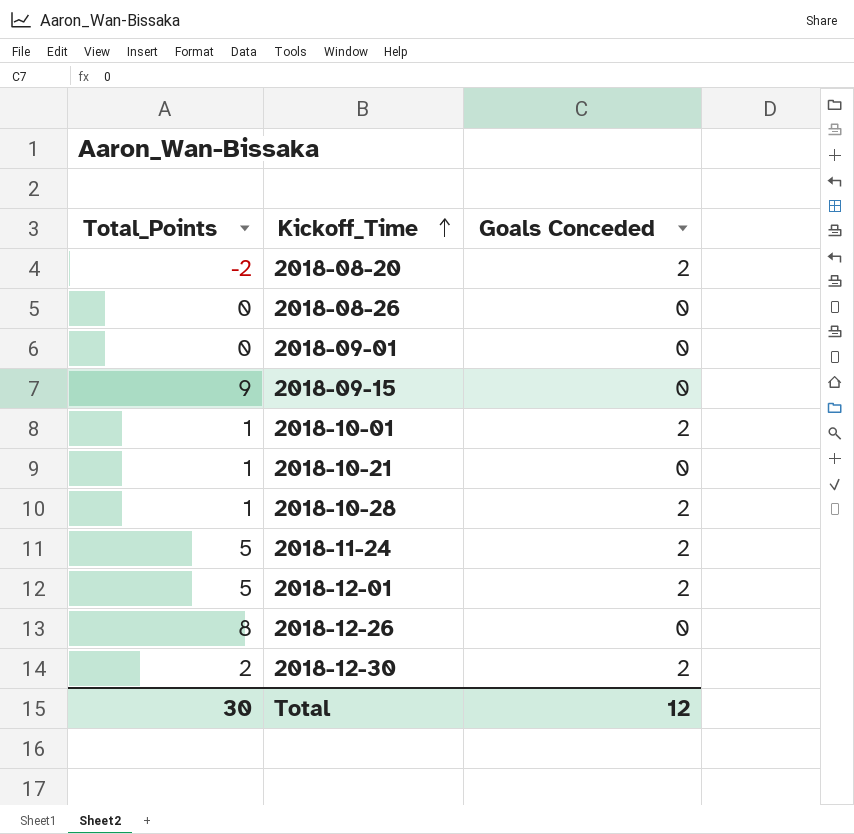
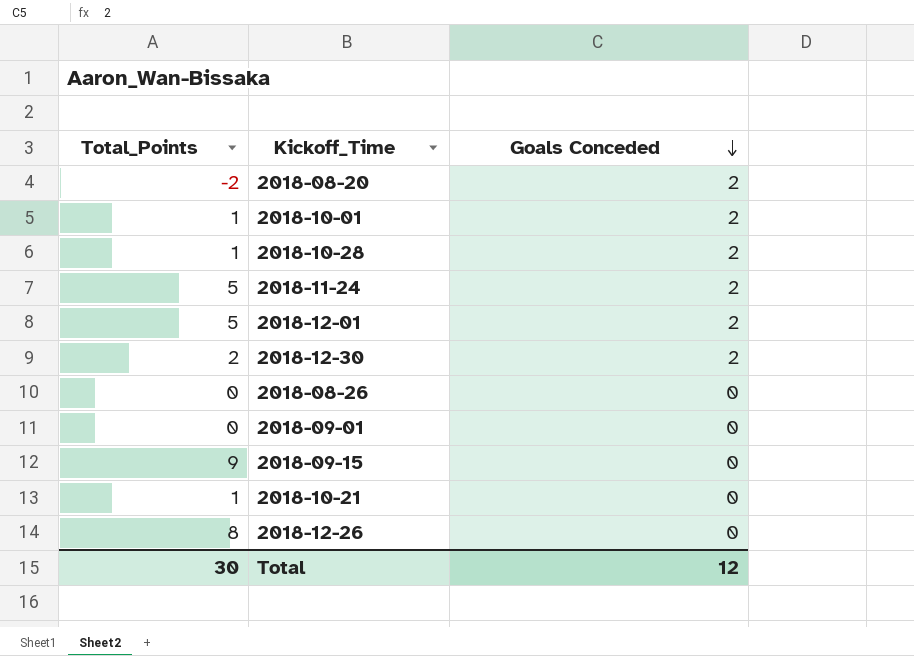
row order: Kickoff_Time ascending -> Goals Conceded descending

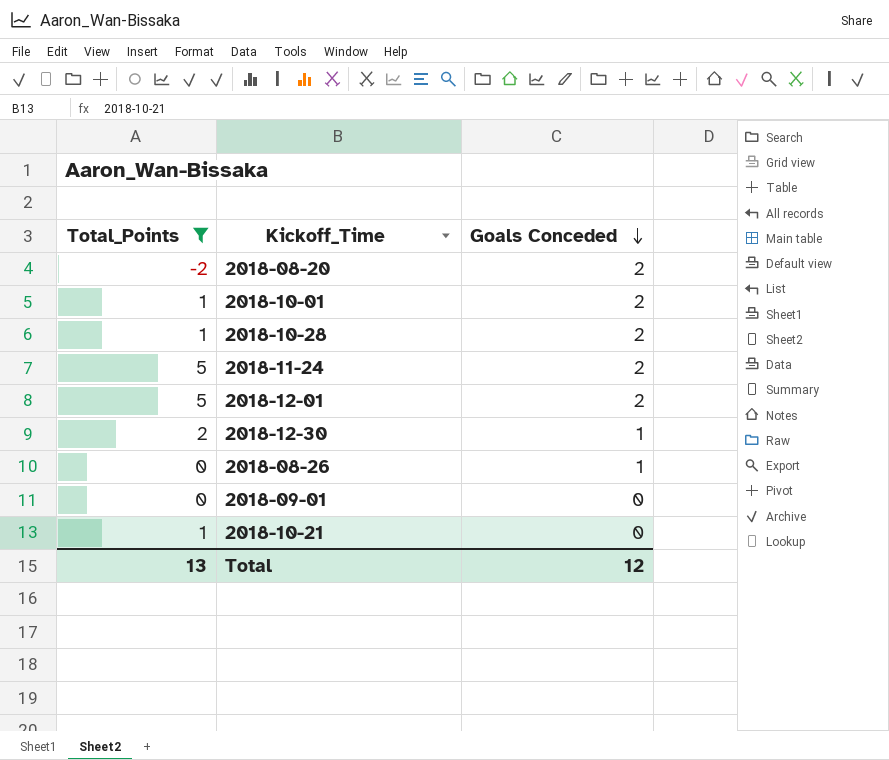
filter: none -> Total_Points <= 5
2018-12-30 | Goals Conceded: 2 -> 1
2018-08-26 | Goals Conceded: 0 -> 1
Total | Total_Points: 30 -> 13

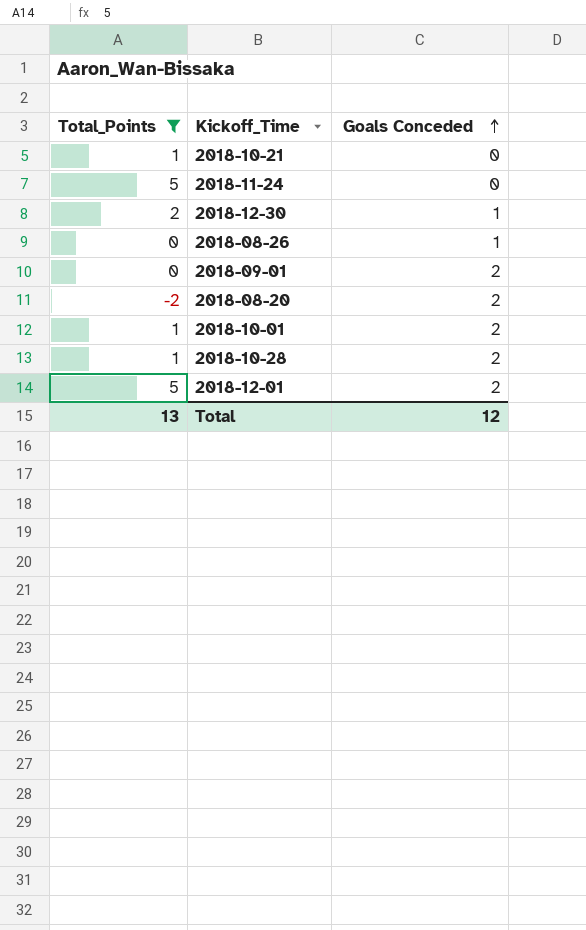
row order: Goals Conceded descending -> Goals Conceded ascending
2018-11-24 | Goals Conceded: 2 -> 0
2018-09-01 | Goals Conceded: 0 -> 2

